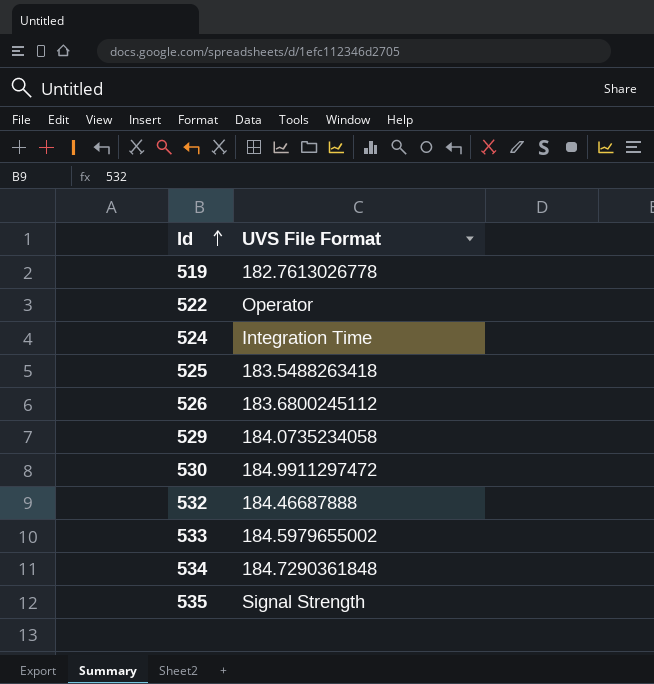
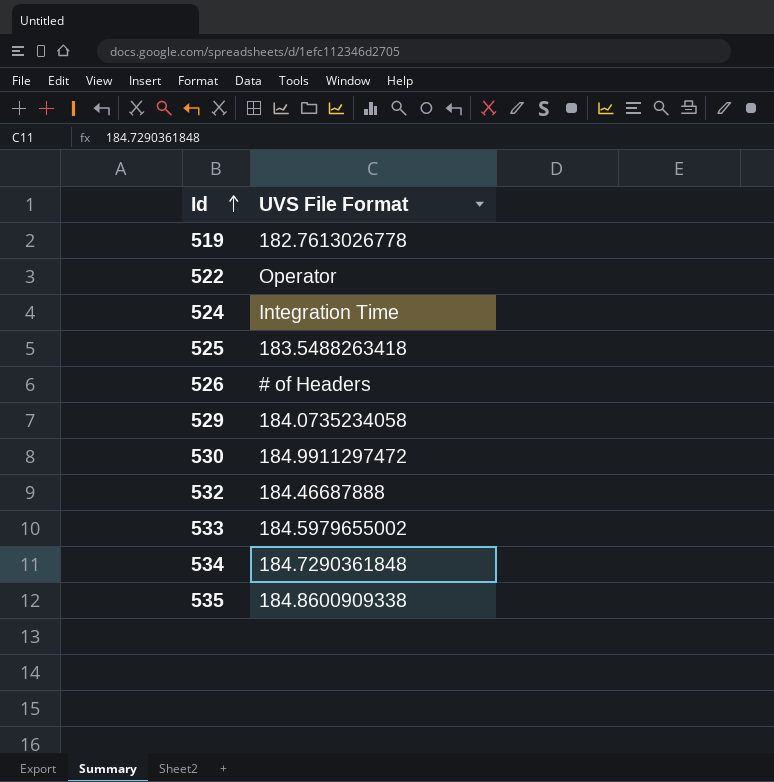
526 | UVS File Format: 183.6800245112 -> # of Headers
535 | UVS File Format: Signal Strength -> 184.8600909338

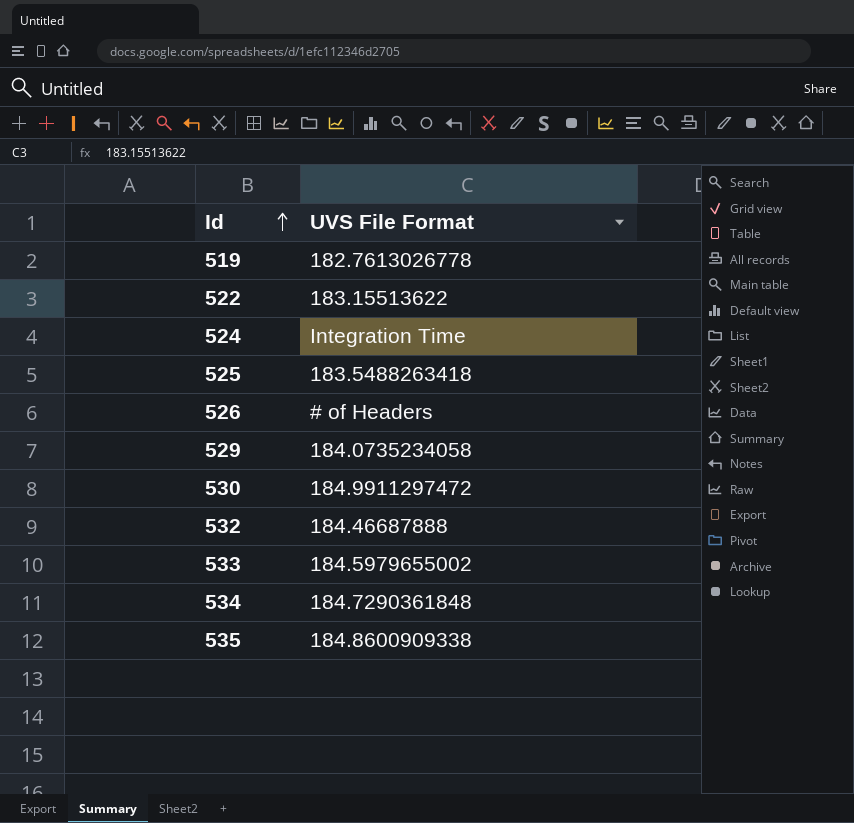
522 | UVS File Format: Operator -> 183.15513622

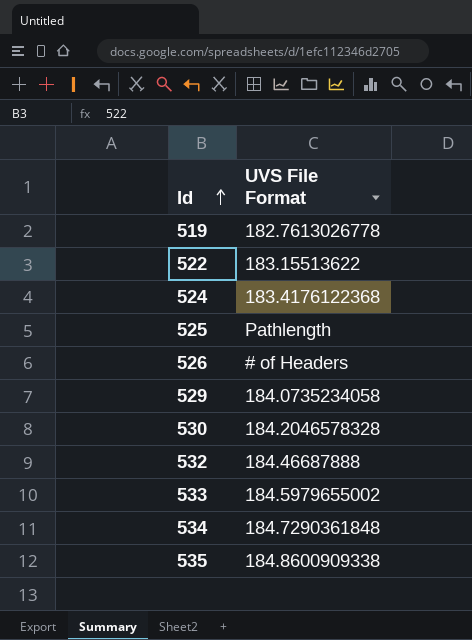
524 | UVS File Format: Integration Time -> 183.4176122368
525 | UVS File Format: 183.5488263418 -> Pathlength
530 | UVS File Format: 184.9911297472 -> 184.2046578328

